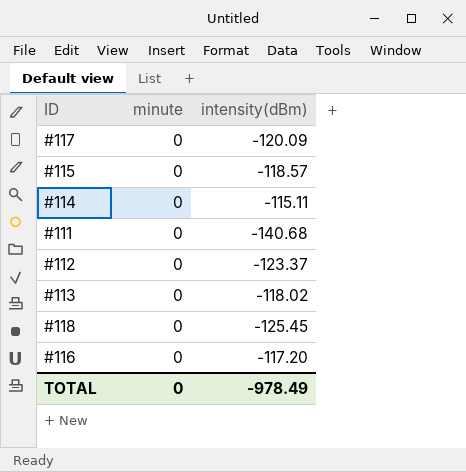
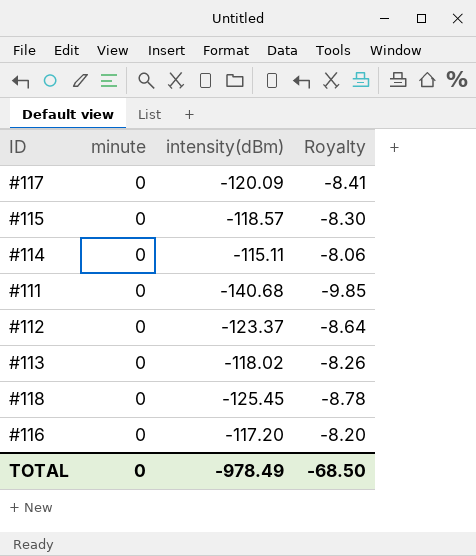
column Royalty | formula: none -> [intensity(dBm)] * 0.07

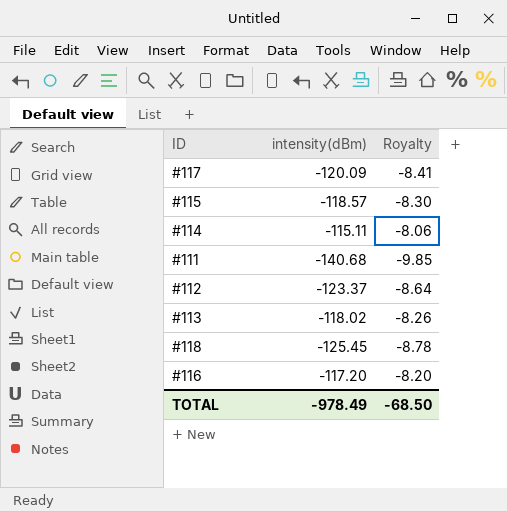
column minute | position: 2 -> none

